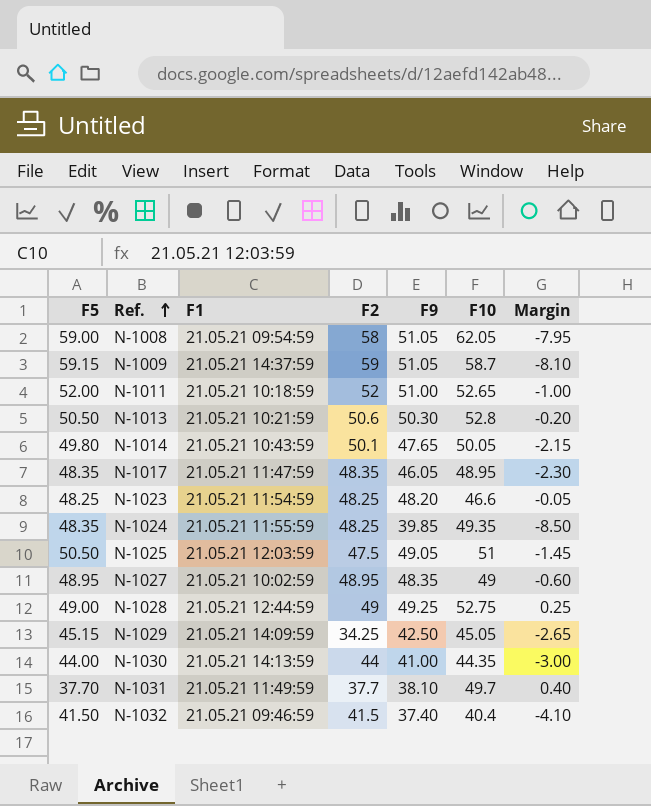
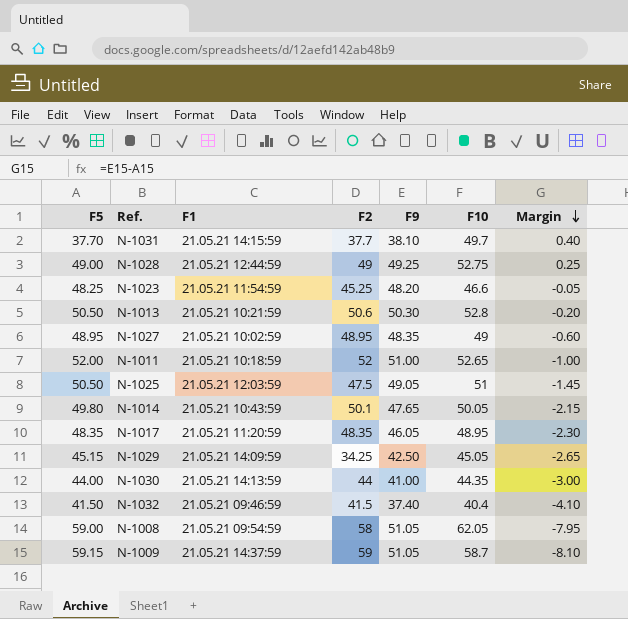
row order: Ref. ascending -> Margin descending
row N-1024: 48.35 | 21.05.21 11:55:59 | 48.25 | 39.85 | 49.35 | -8.50 -> none
N-1031 | F1: 21.05.21 11:49:59 -> 21.05.21 14:15:59
N-1023 | F2: 48.25 -> 45.25
N-1017 | F1: 21.05.21 11:47:59 -> 21.05.21 11:20:59

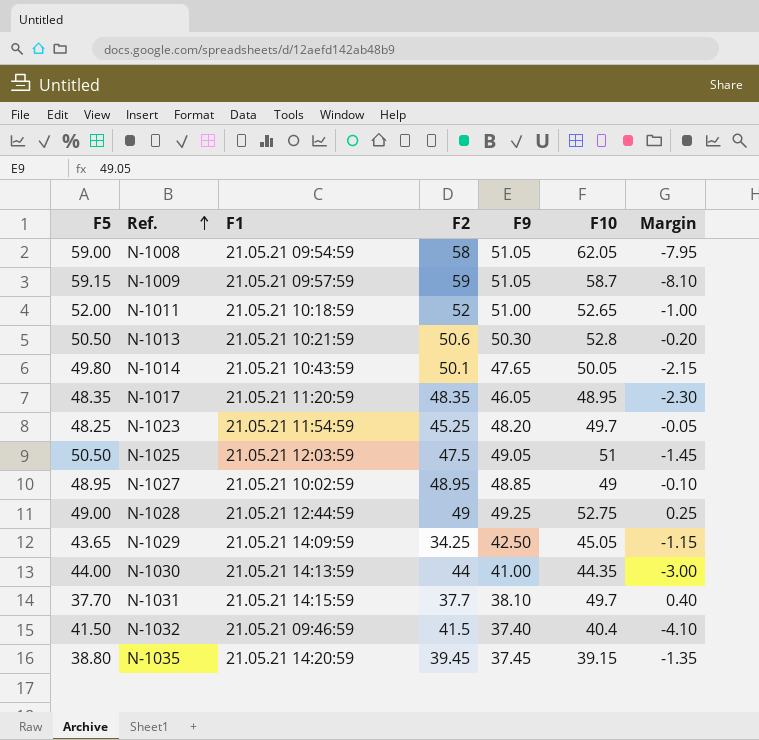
row order: Margin descending -> Ref. ascending
N-1009 | F1: 21.05.21 14:37:59 -> 21.05.21 09:57:59
N-1023 | F10: 46.6 -> 49.7
N-1027 | F9: 48.35 -> 48.85
N-1027 | Margin: -0.60 -> -0.10
N-1029 | F5: 45.15 -> 43.65
N-1029 | Margin: -2.65 -> -1.15
row N-1035: none -> 38.80 | 21.05.21 14:20:59 | 39.45 | 37.45 | 39.15 | -1.35

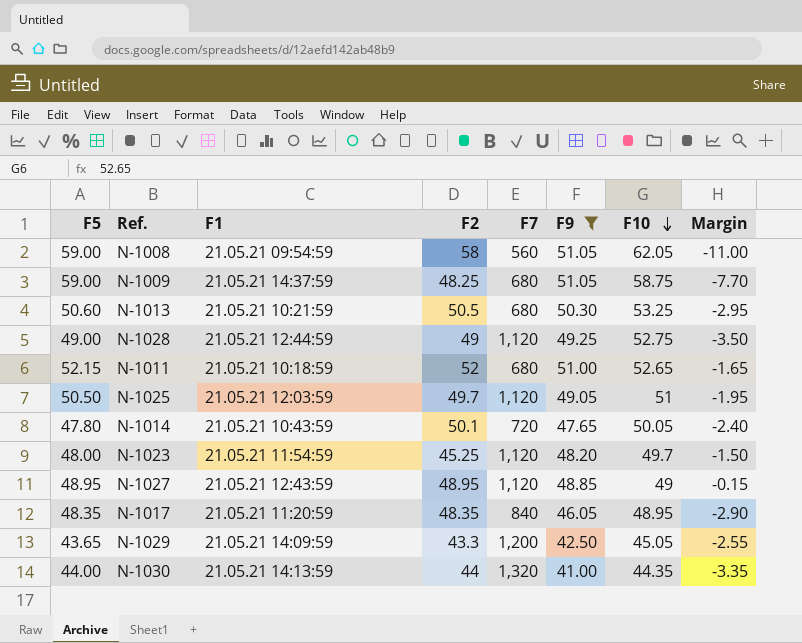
filter: none -> F9 >= 41.00
row order: Ref. ascending -> F10 descending
column F7 | position: none -> 5
column Margin | formula: [F9] - [F5] -> [F9] - [F10]
N-1009 | F5: 59.15 -> 59.00
N-1009 | F1: 21.05.21 09:57:59 -> 21.05.21 14:37:59
N-1009 | F2: 59 -> 48.25
N-1009 | F10: 58.7 -> 58.75
N-1013 | F5: 50.50 -> 50.60
N-1013 | F2: 50.6 -> 50.5
N-1013 | F10: 52.8 -> 53.25
N-1011 | F5: 52.00 -> 52.15
N-1025 | F2: 47.5 -> 49.7
N-1014 | F5: 49.80 -> 47.80
N-1023 | F5: 48.25 -> 48.00
N-1027 | F1: 21.05.21 10:02:59 -> 21.05.21 12:43:59
N-1029 | F2: 34.25 -> 43.3

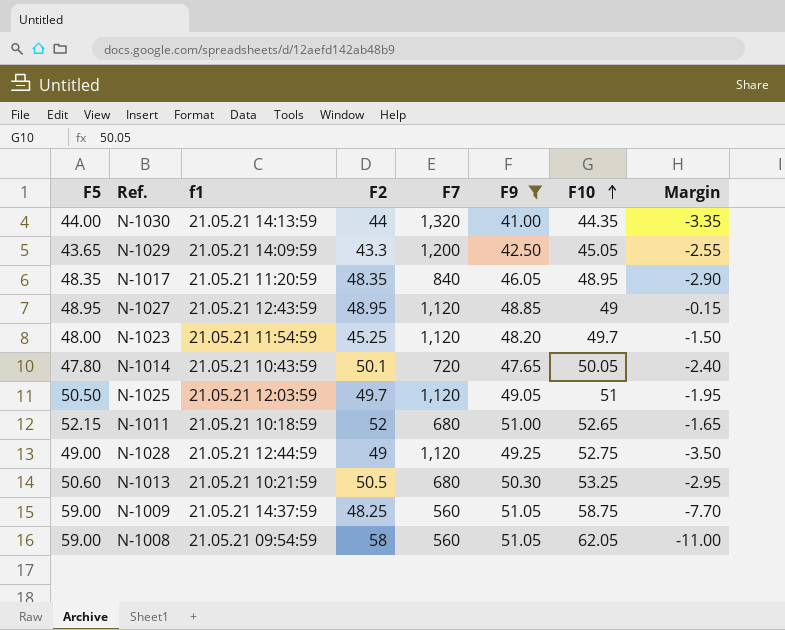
row order: F10 descending -> F10 ascending
column name: F1 -> f1
N-1009 | F7: 680 -> 560

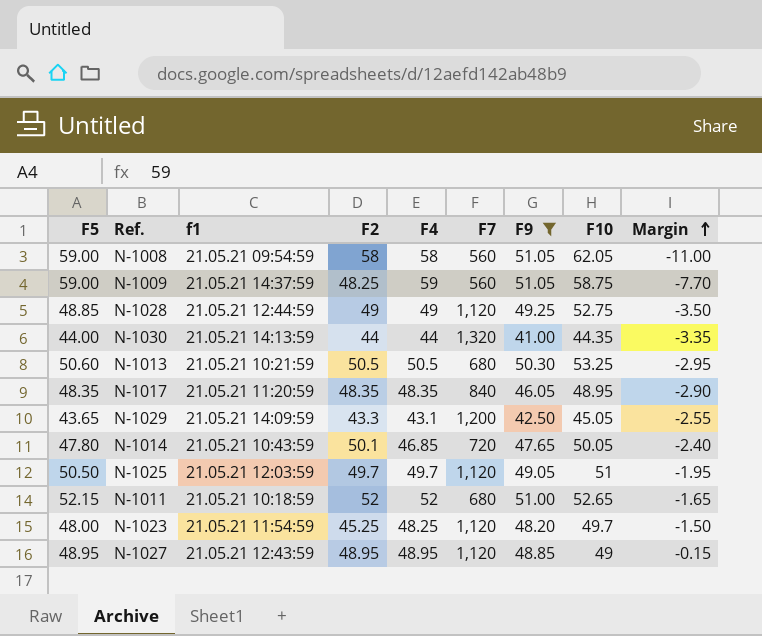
row order: F10 ascending -> Margin ascending
column F4 | position: none -> 5
N-1028 | F5: 49.00 -> 48.85

